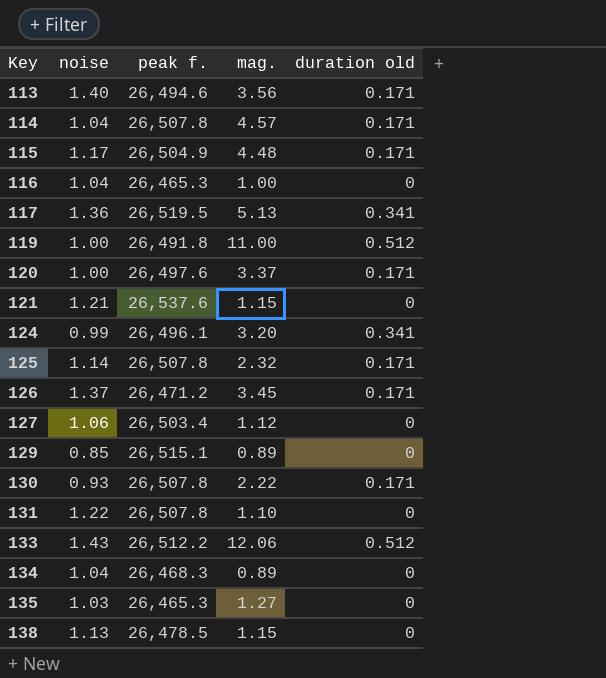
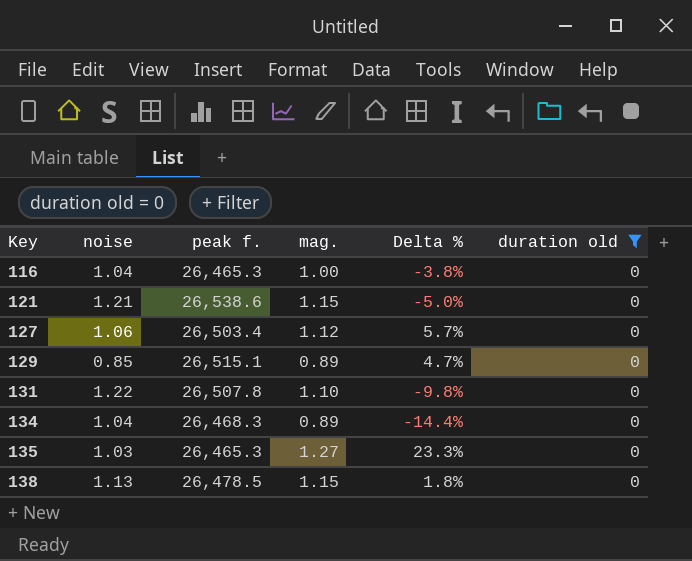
filter: none -> duration old = 0
column Delta % | formula: none -> ([mag.] - [noise]) / [noise]
121 | peak f.: 26,537.6 -> 26,538.6

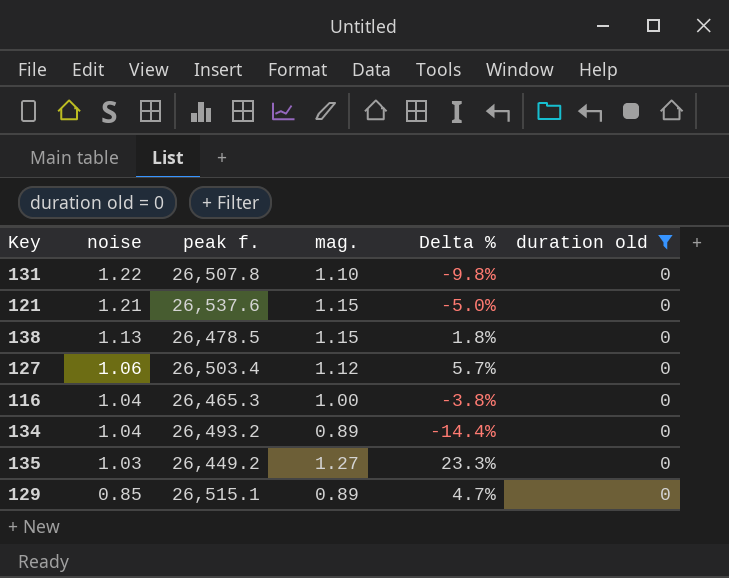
row order: Key ascending -> noise descending
121 | peak f.: 26,538.6 -> 26,537.6
134 | peak f.: 26,468.3 -> 26,493.2
135 | peak f.: 26,465.3 -> 26,449.2

